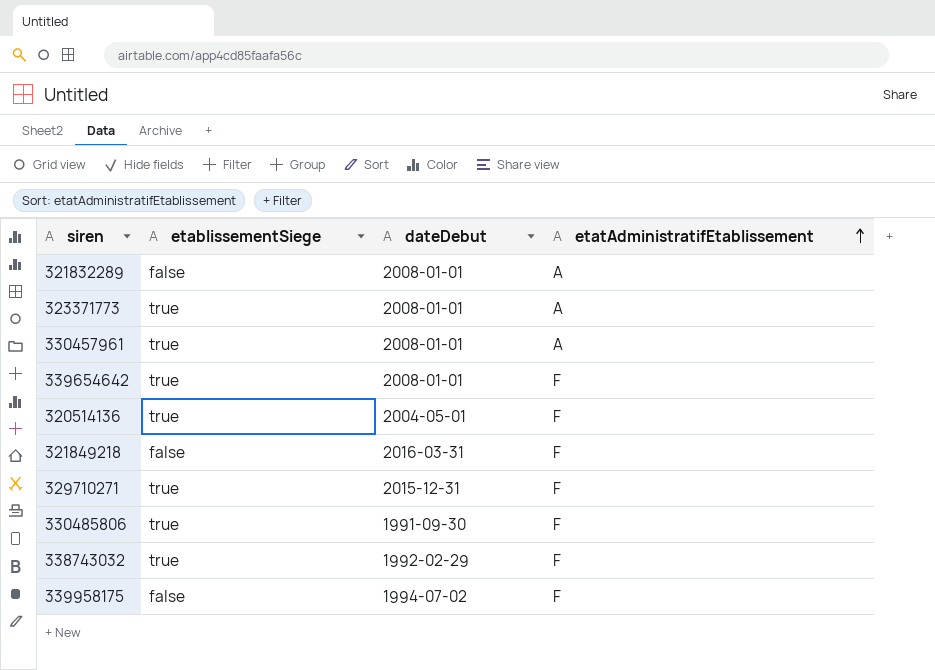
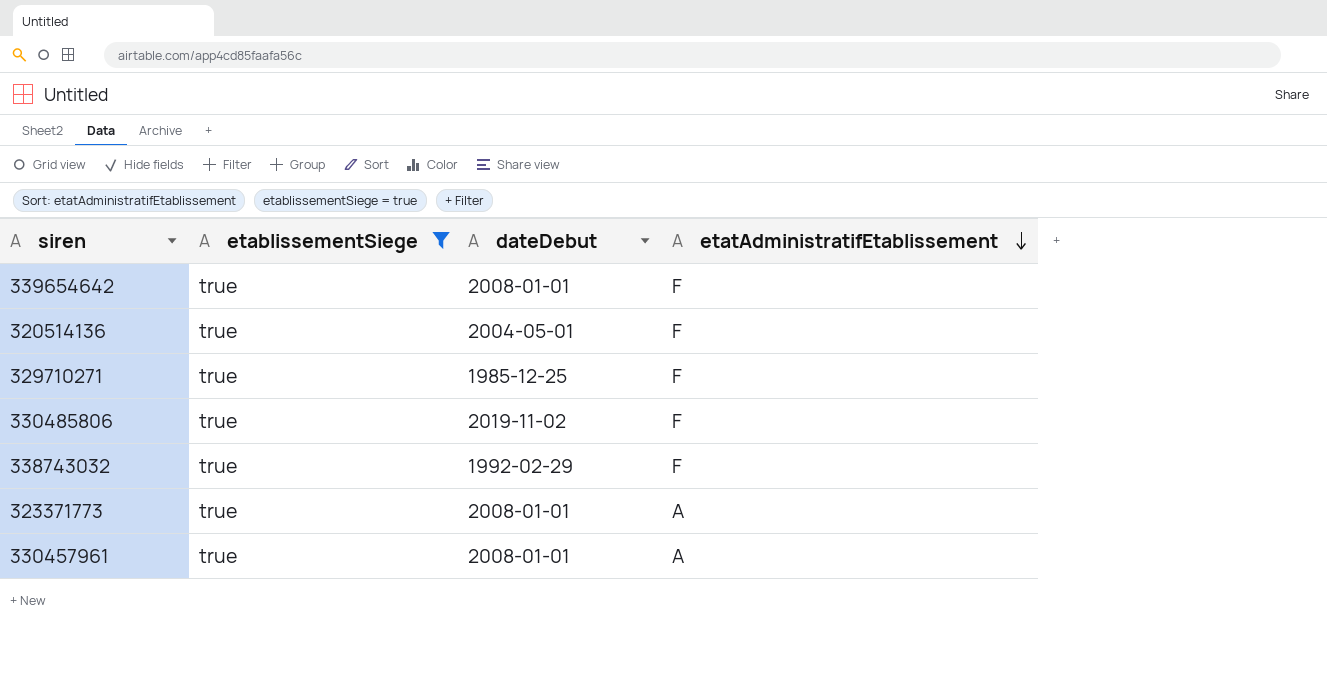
filter: none -> etablissementSiege = true
row order: etatAdministratifEtablissement ascending -> etatAdministratifEtablissement descending
329710271 | dateDebut: 2015-12-31 -> 1985-12-25
330485806 | dateDebut: 1991-09-30 -> 2019-11-02

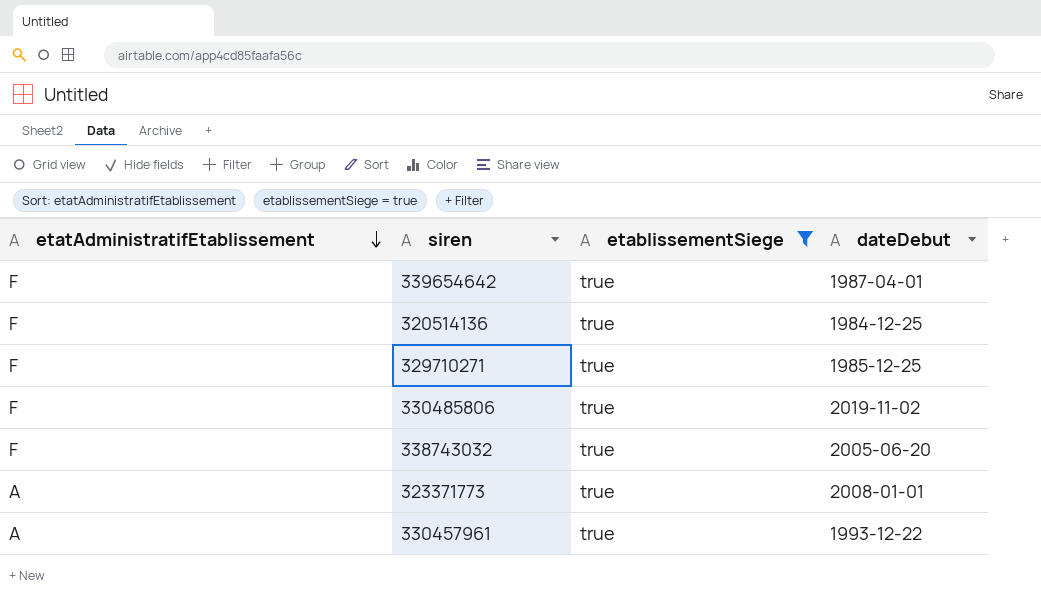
column etatAdministratifEtablissement | position: 4 -> 1
339654642 | dateDebut: 2008-01-01 -> 1987-04-01
320514136 | dateDebut: 2004-05-01 -> 1984-12-25
338743032 | dateDebut: 1992-02-29 -> 2005-06-20
330457961 | dateDebut: 2008-01-01 -> 1993-12-22

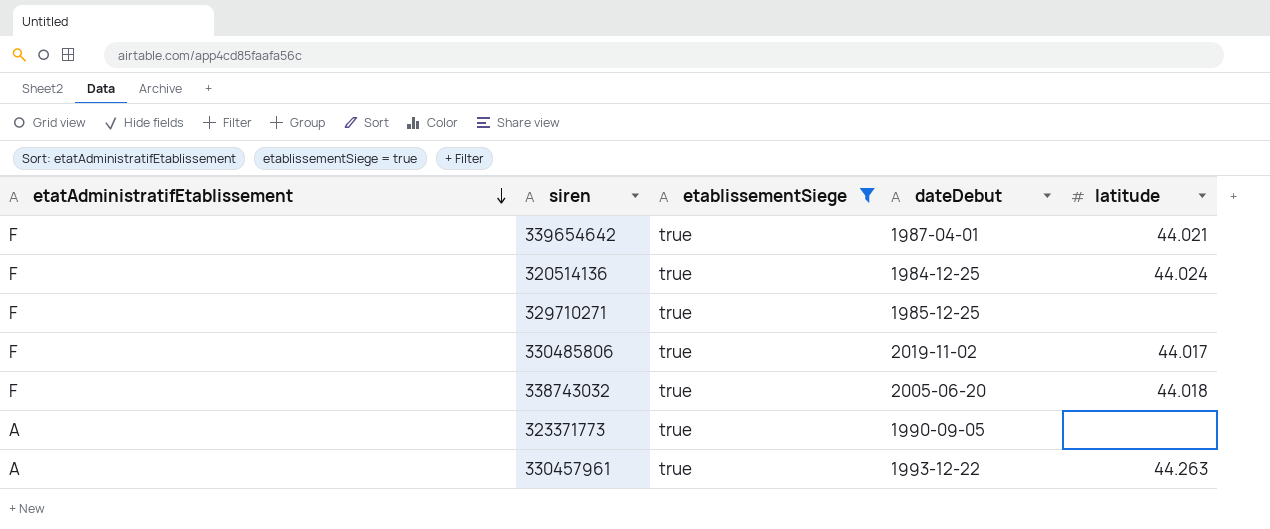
column latitude | position: none -> 5
323371773 | dateDebut: 2008-01-01 -> 1990-09-05

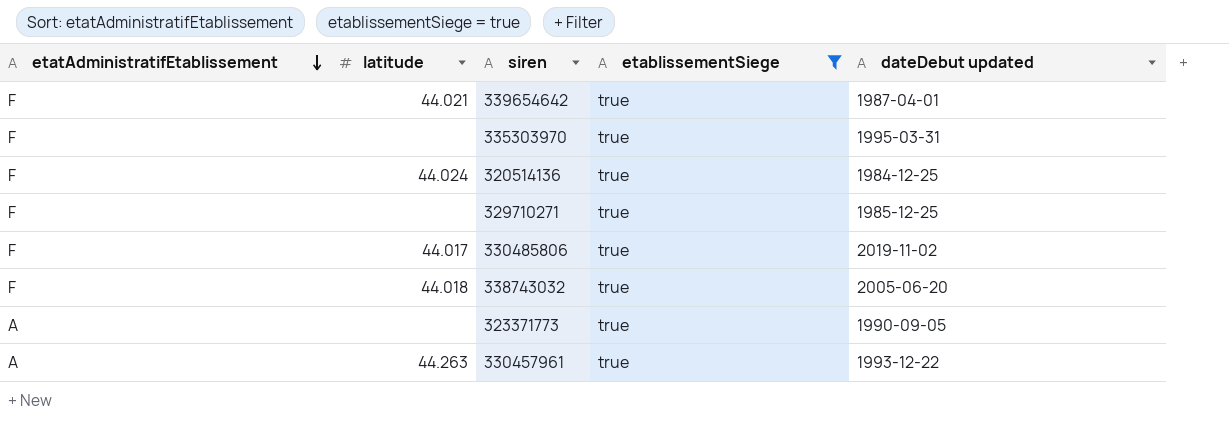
column latitude | position: 5 -> 2
column name: dateDebut -> dateDebut updated
row 335303970: none -> F | none | true | 1995-03-31

